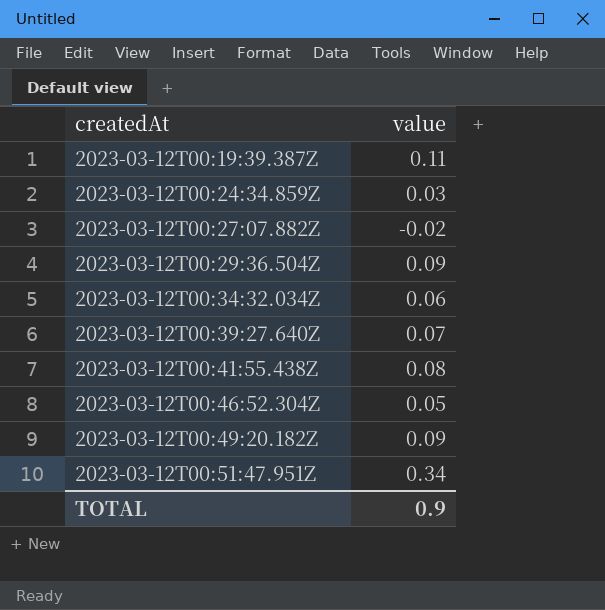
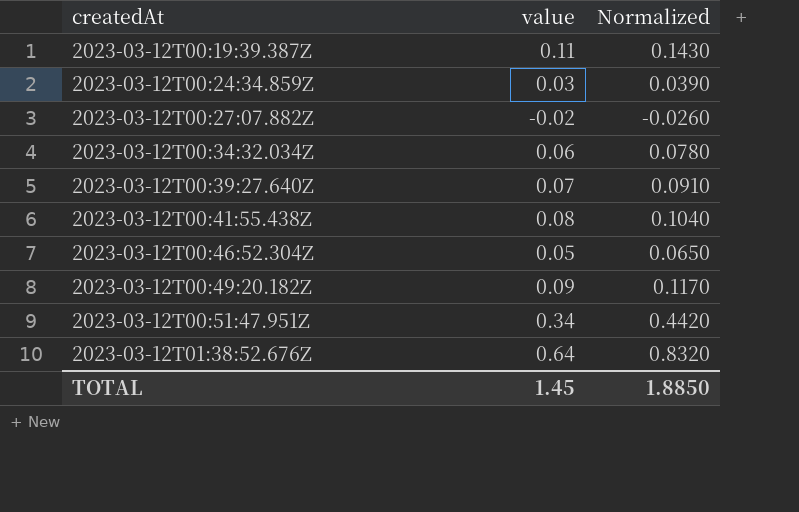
column Normalized | formula: none -> [value] * 1.3
row 2023-03-12T00:29:36.504Z: 0.09 -> none
row 2023-03-12T01:38:52.676Z: none -> 0.64 | 0.8320
TOTAL | value: 0.9 -> 1.45

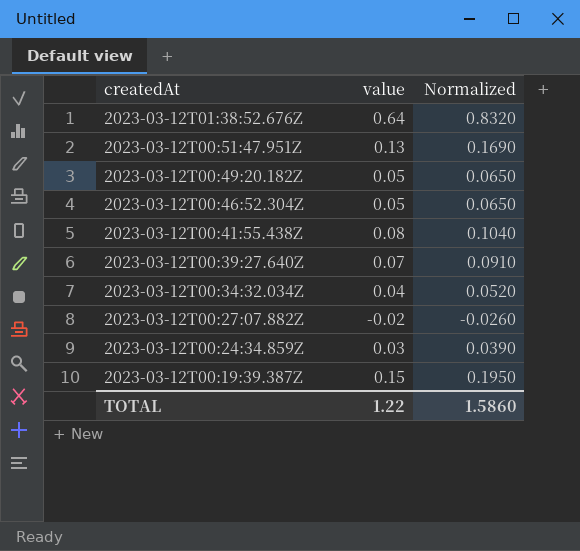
row order: createdAt ascending -> createdAt descending
2023-03-12T00:51:47.951Z | value: 0.34 -> 0.13
2023-03-12T00:51:47.951Z | Normalized: 0.4420 -> 0.1690
2023-03-12T00:49:20.182Z | value: 0.09 -> 0.05
2023-03-12T00:49:20.182Z | Normalized: 0.1170 -> 0.0650
2023-03-12T00:34:32.034Z | value: 0.06 -> 0.04
2023-03-12T00:34:32.034Z | Normalized: 0.0780 -> 0.0520
2023-03-12T00:19:39.387Z | value: 0.11 -> 0.15
2023-03-12T00:19:39.387Z | Normalized: 0.1430 -> 0.1950
TOTAL | value: 1.45 -> 1.22
TOTAL | Normalized: 1.8850 -> 1.5860

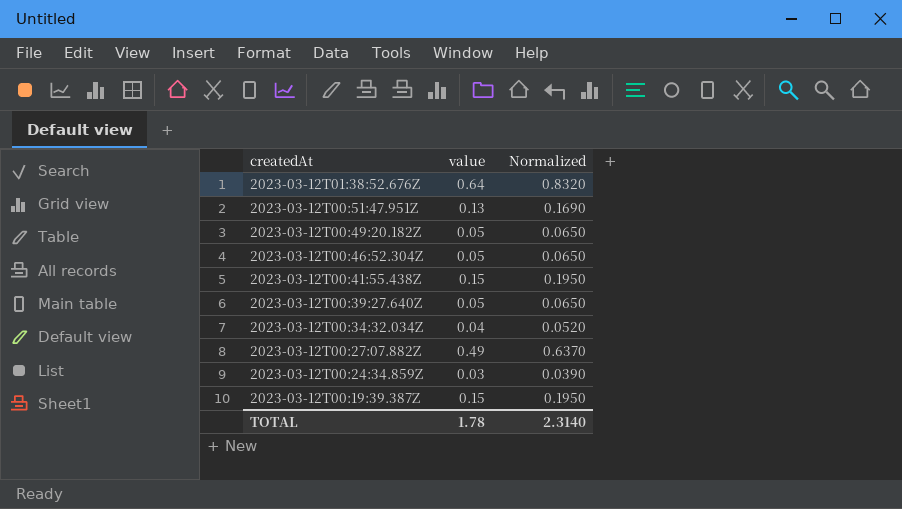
2023-03-12T00:41:55.438Z | value: 0.08 -> 0.15
2023-03-12T00:41:55.438Z | Normalized: 0.1040 -> 0.1950
2023-03-12T00:39:27.640Z | value: 0.07 -> 0.05
2023-03-12T00:39:27.640Z | Normalized: 0.0910 -> 0.0650
2023-03-12T00:27:07.882Z | value: -0.02 -> 0.49
2023-03-12T00:27:07.882Z | Normalized: -0.0260 -> 0.6370
TOTAL | value: 1.22 -> 1.78
TOTAL | Normalized: 1.5860 -> 2.3140

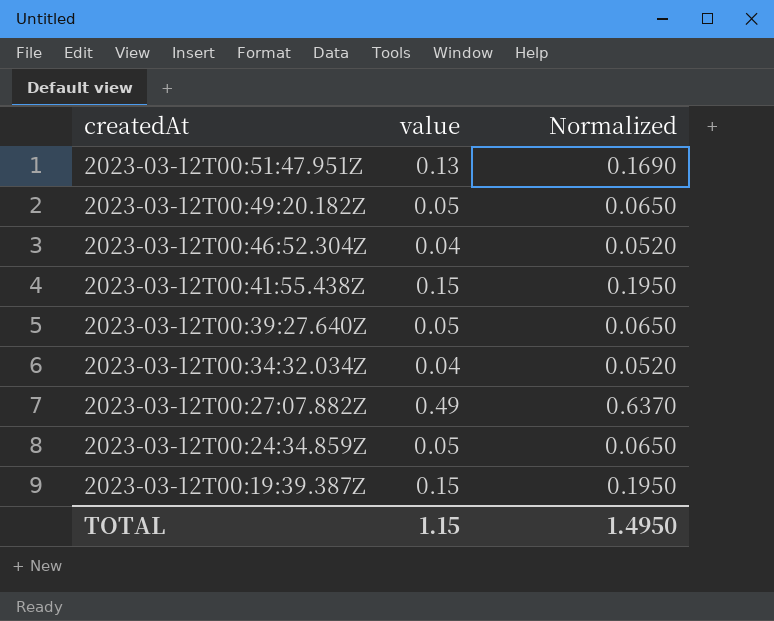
row 2023-03-12T01:38:52.676Z: 0.64 | 0.8320 -> none
2023-03-12T00:46:52.304Z | value: 0.05 -> 0.04
2023-03-12T00:46:52.304Z | Normalized: 0.0650 -> 0.0520
2023-03-12T00:24:34.859Z | value: 0.03 -> 0.05
2023-03-12T00:24:34.859Z | Normalized: 0.0390 -> 0.0650
TOTAL | value: 1.78 -> 1.15
TOTAL | Normalized: 2.3140 -> 1.4950

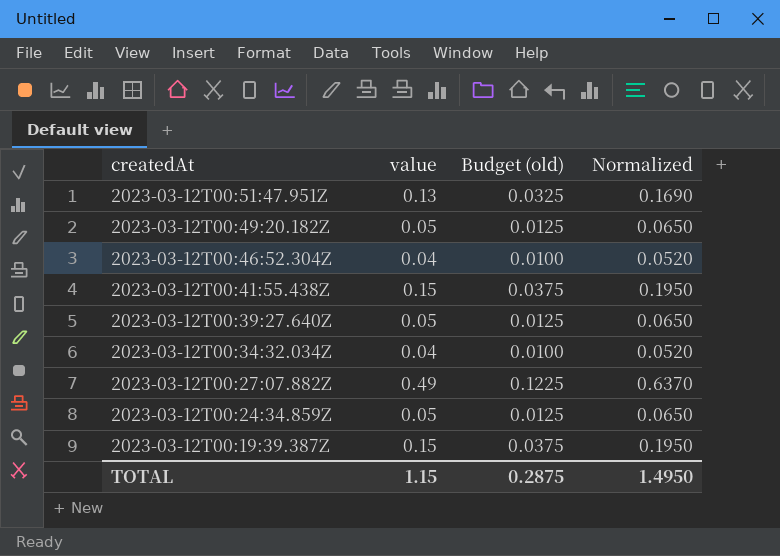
column Budget (old) | formula: none -> [value] * 0.25

